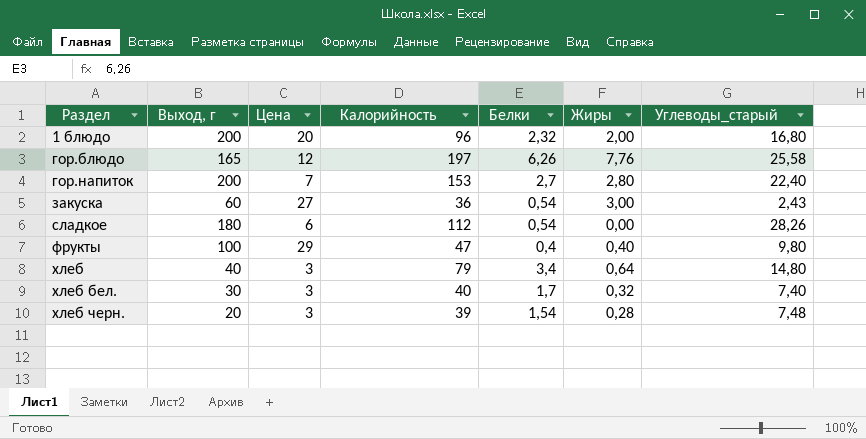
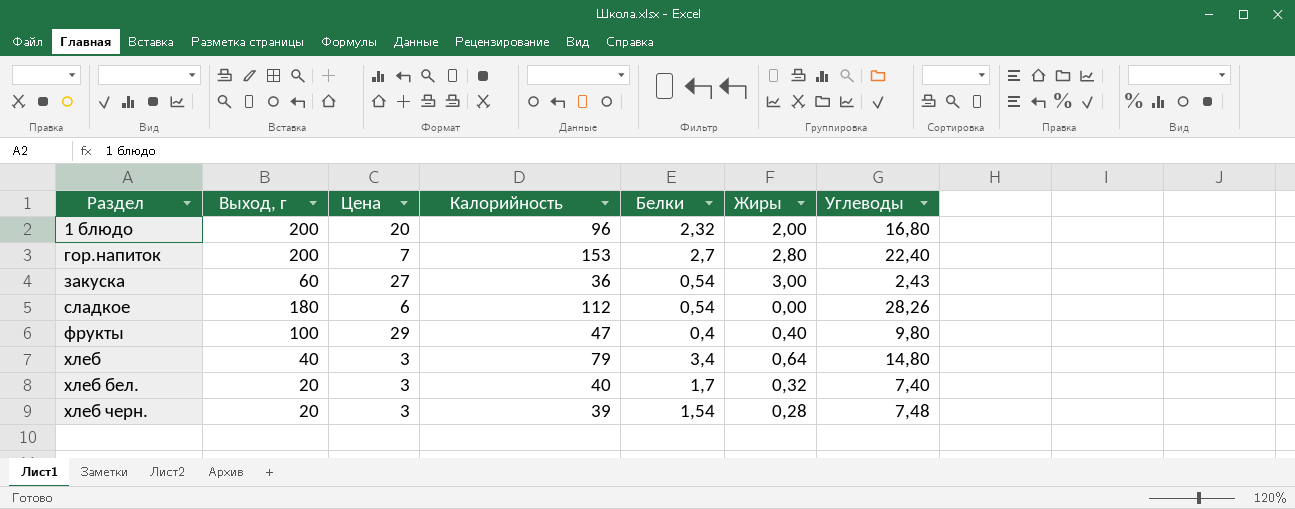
column name: Углеводы_старый -> Углеводы
row гор.блюдо: 165 | 12 | 197 | 6,26 | 7,76 | 25,58 -> none
хлеб бел. | Выход, г: 30 -> 20

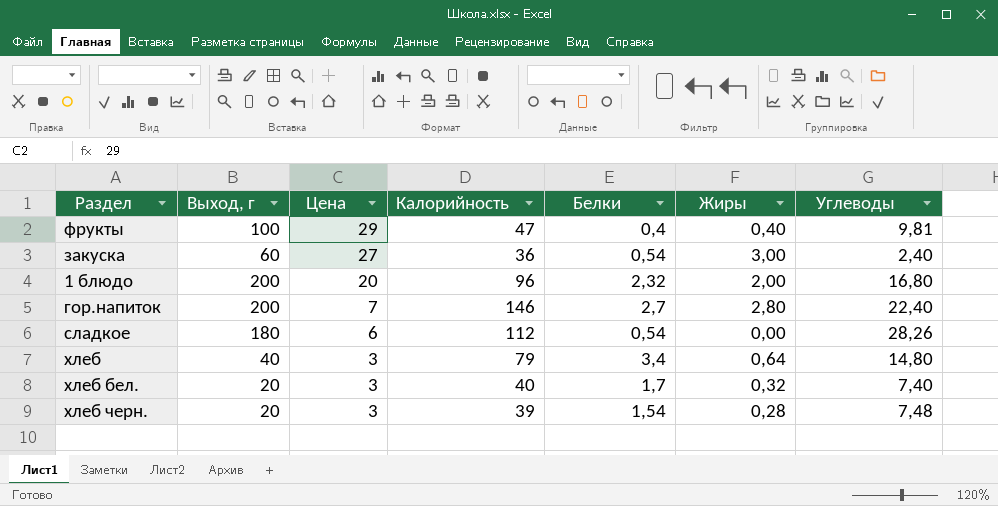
row order: Раздел ascending -> Цена descending
фрукты | Углеводы: 9,80 -> 9,81
закуска | Углеводы: 2,43 -> 2,40
гор.напиток | Калорийность: 153 -> 146

